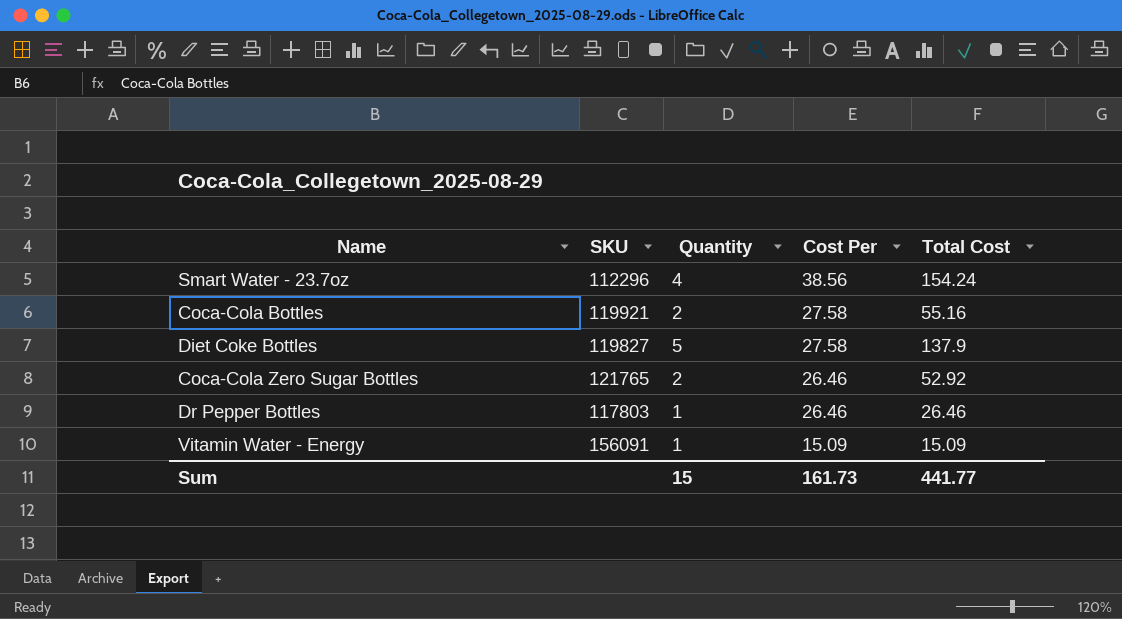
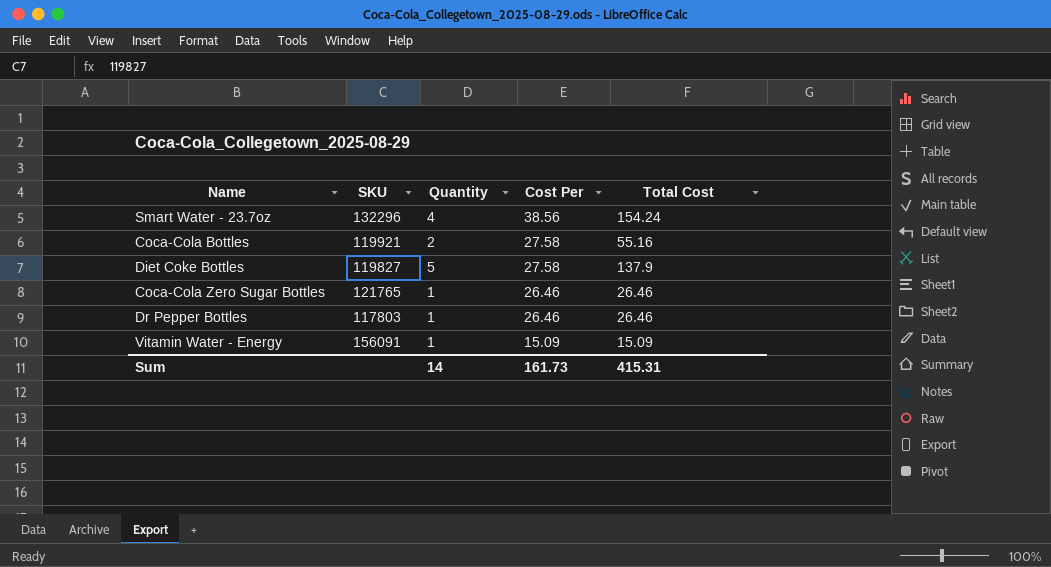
Smart Water - 23.7oz | SKU: 112296 -> 132296
Coca-Cola Zero Sugar Bottles | Quantity: 2 -> 1
Coca-Cola Zero Sugar Bottles | Total Cost: 52.92 -> 26.46
Sum | Quantity: 15 -> 14
Sum | Total Cost: 441.77 -> 415.31

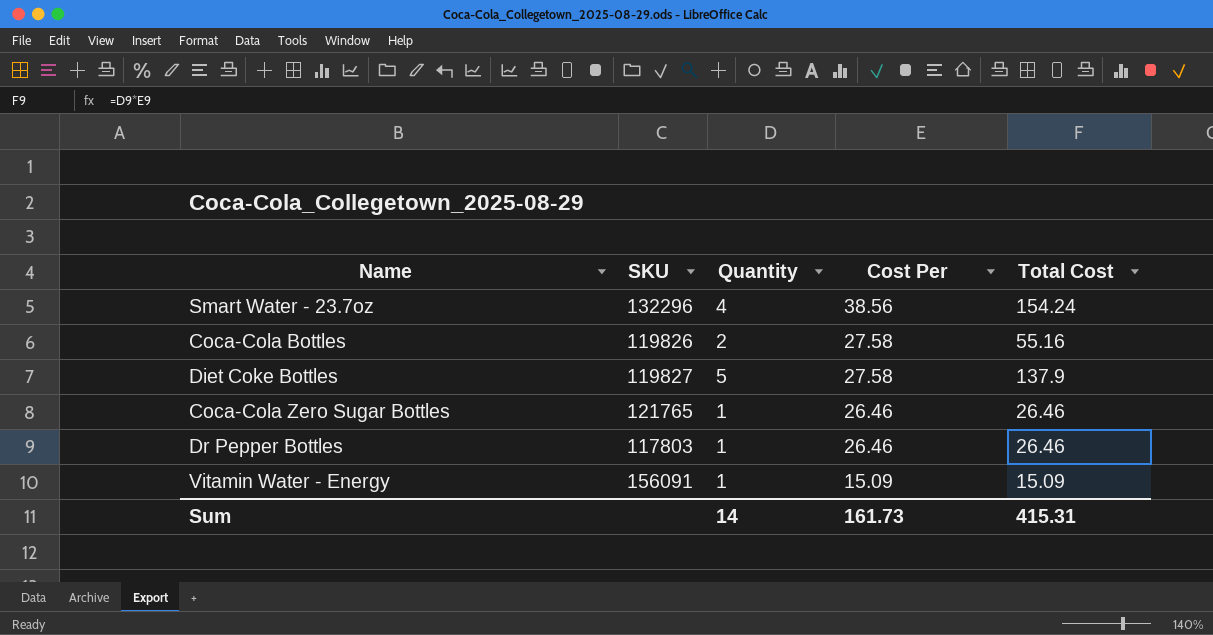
Coca-Cola Bottles | SKU: 119921 -> 119826

